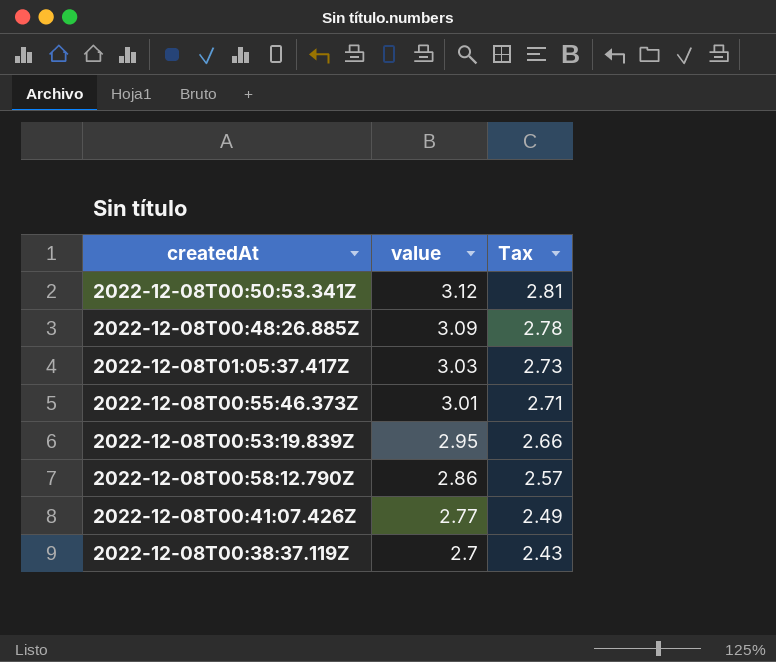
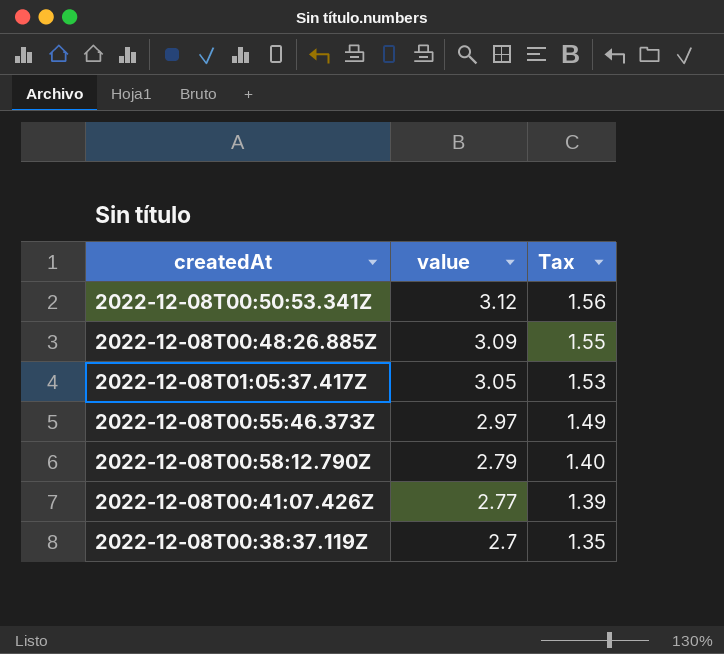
column Tax | formula: [value] * 0.9 -> [value] * 0.5
row 2022-12-08T00:53:19.839Z: 2.95 | 2.66 -> none
2022-12-08T01:05:37.417Z | value: 3.03 -> 3.05
2022-12-08T00:55:46.373Z | value: 3.01 -> 2.97
2022-12-08T00:58:12.790Z | value: 2.86 -> 2.79

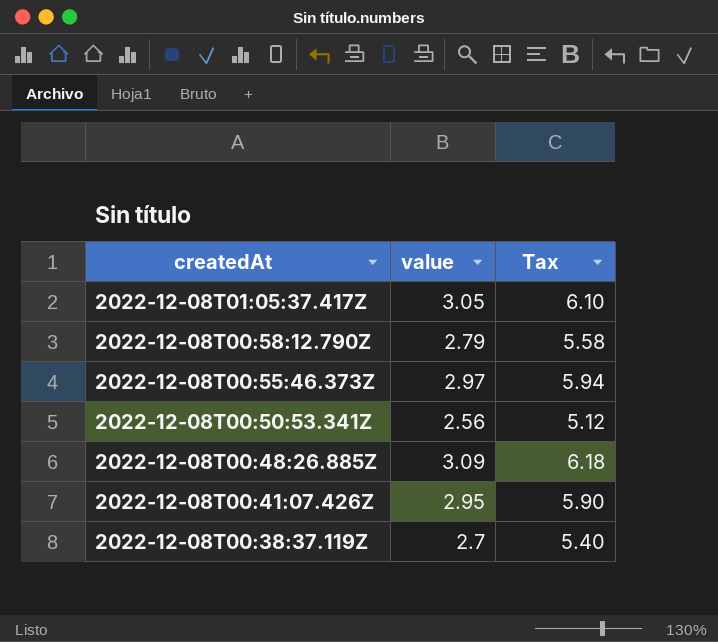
row order: value descending -> createdAt descending
column Tax | formula: [value] * 0.5 -> [value] * 2
2022-12-08T00:50:53.341Z | value: 3.12 -> 2.56
2022-12-08T00:41:07.426Z | value: 2.77 -> 2.95

